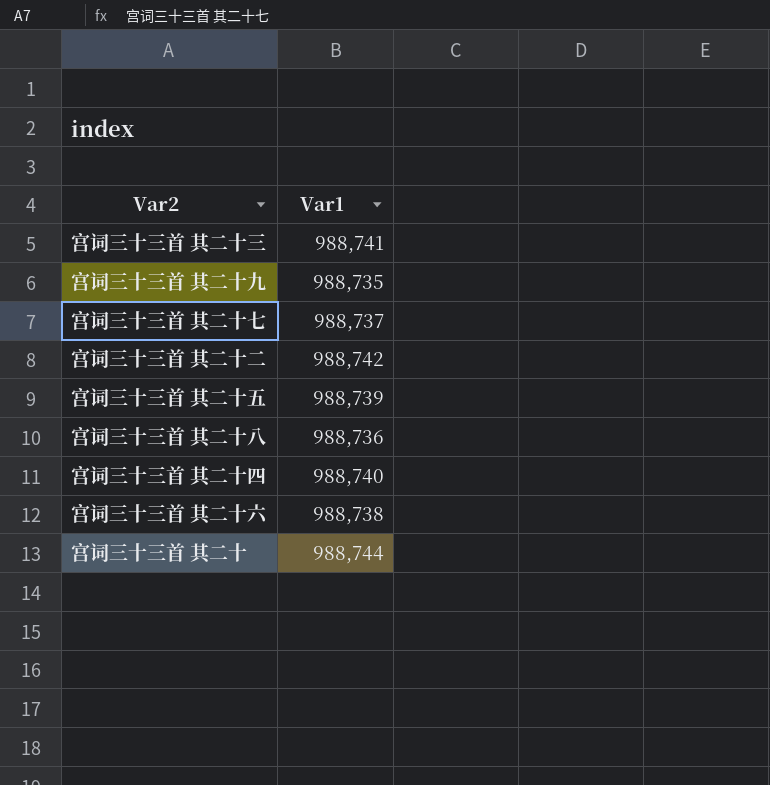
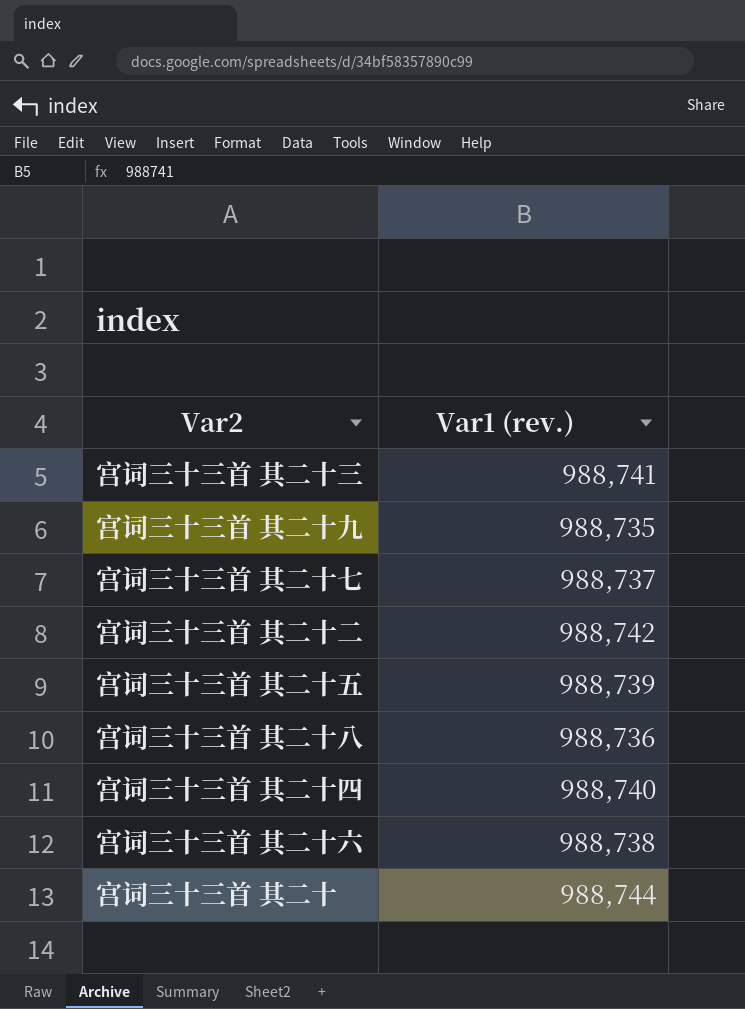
column name: Var1 -> Var1 (rev.)

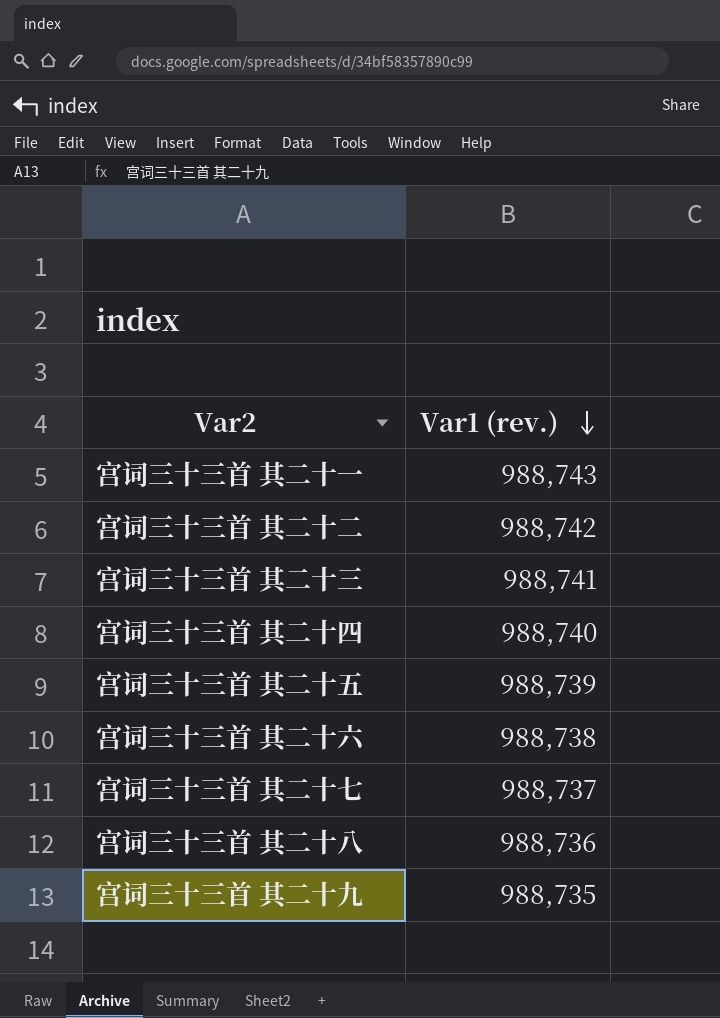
row order: none -> Var1 (rev.) descending
row 宫词三十三首 其二十: 988,744 -> none
row 宫词三十三首 其二十一: none -> 988,743

